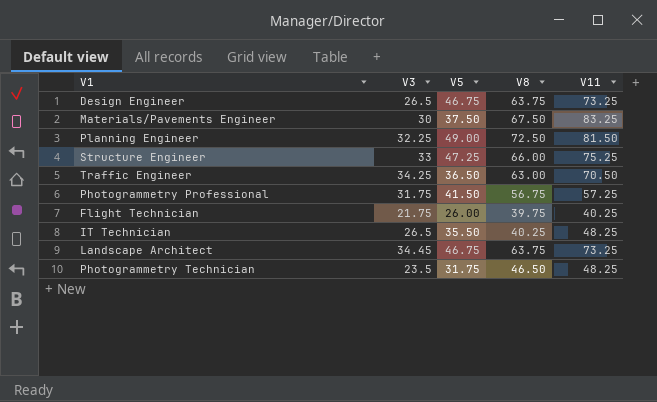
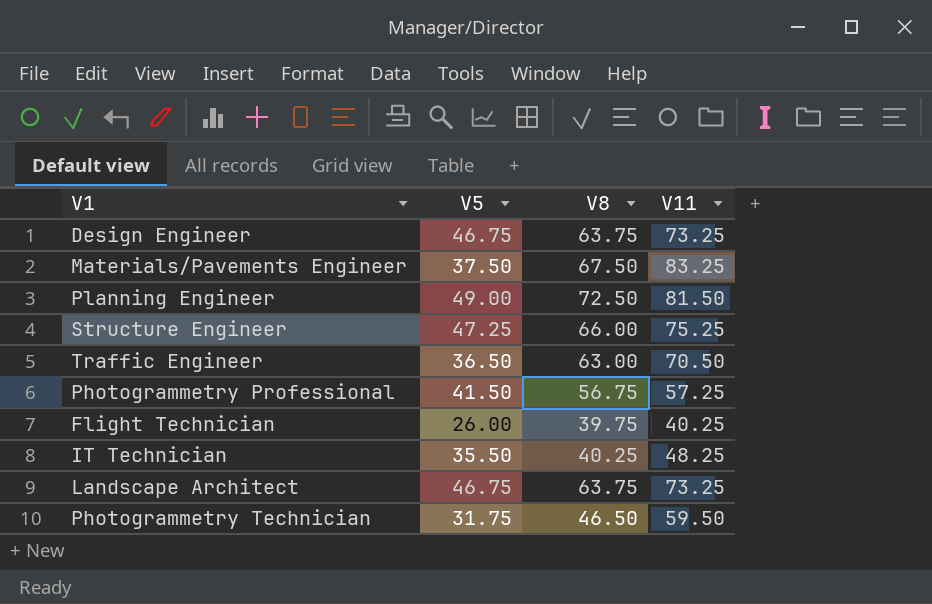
column V3 | position: 2 -> none
Photogrammetry Technician | V11: 48.25 -> 59.50

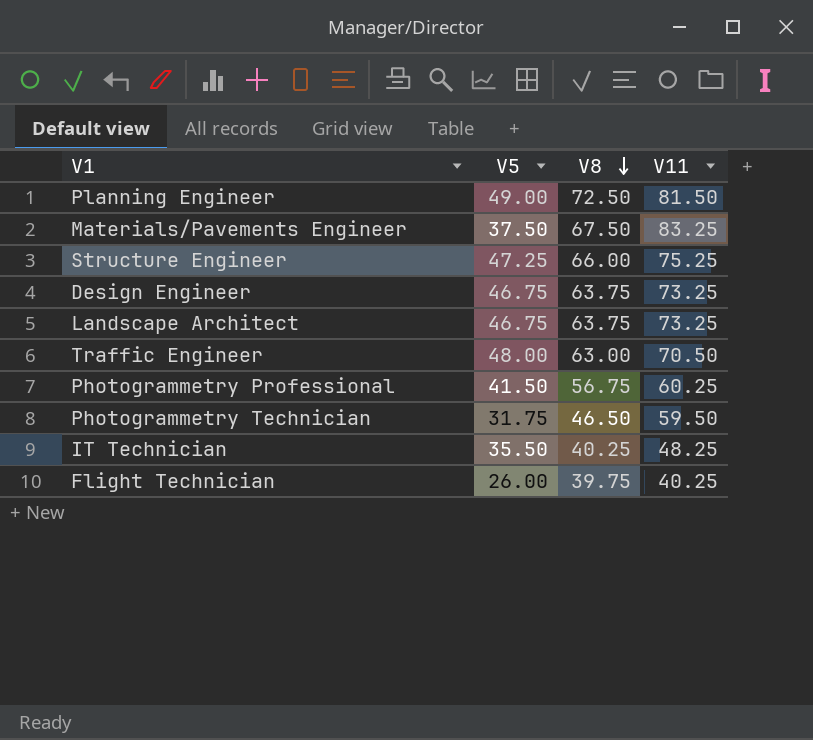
row order: none -> V8 descending
Traffic Engineer | V5: 36.50 -> 48.00
Photogrammetry Professional | V11: 57.25 -> 60.25

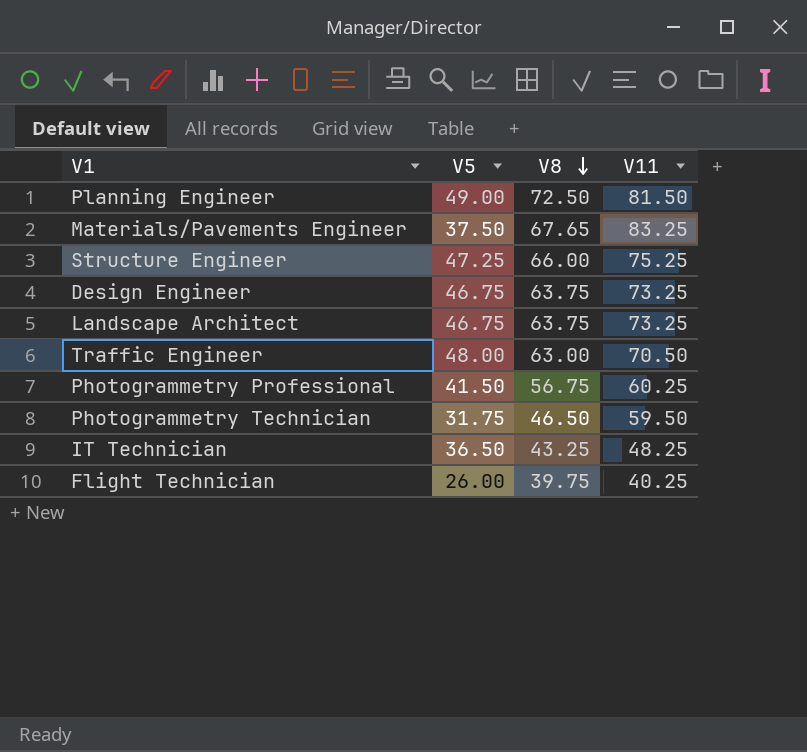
Materials/Pavements Engineer | V8: 67.50 -> 67.65
IT Technician | V5: 35.50 -> 36.50
IT Technician | V8: 40.25 -> 43.25

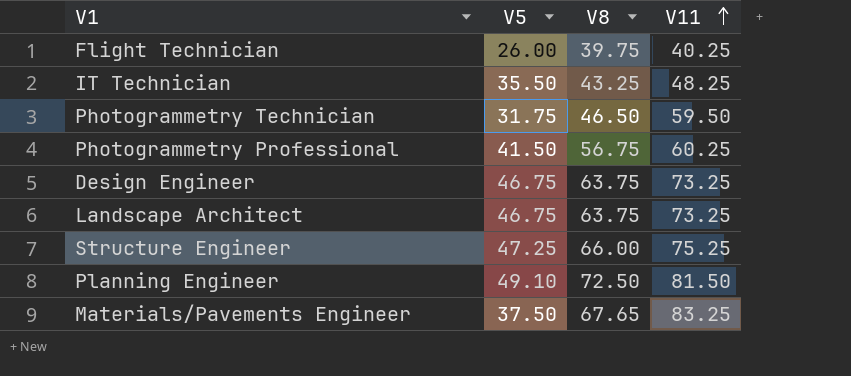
row order: V8 descending -> V11 ascending
row Traffic Engineer: 48.00 | 63.00 | 70.50 -> none
IT Technician | V5: 36.50 -> 35.50
Planning Engineer | V5: 49.00 -> 49.10

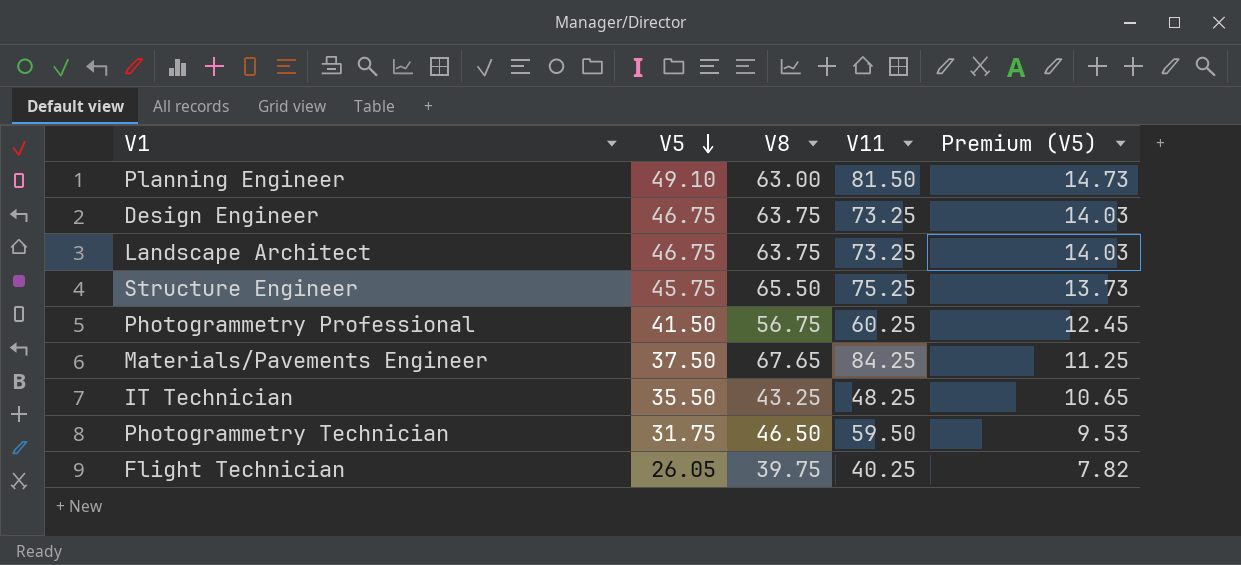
row order: V11 ascending -> V5 descending
column Premium (V5) | formula: none -> [V5] * 0.3
Planning Engineer | V8: 72.50 -> 63.00
Structure Engineer | V5: 47.25 -> 45.75
Structure Engineer | V8: 66.00 -> 65.50
Materials/Pavements Engineer | V11: 83.25 -> 84.25
Flight Technician | V5: 26.00 -> 26.05

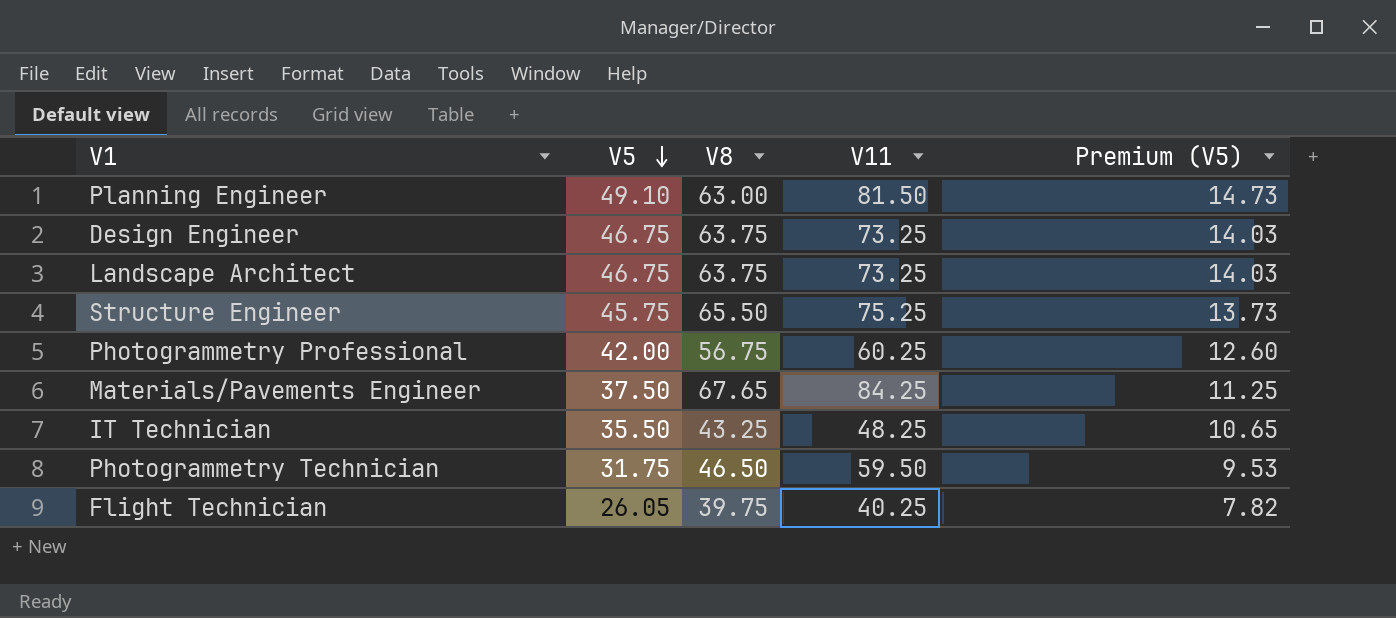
Photogrammetry Professional | V5: 41.50 -> 42.00
Photogrammetry Professional | Premium (V5): 12.45 -> 12.60

